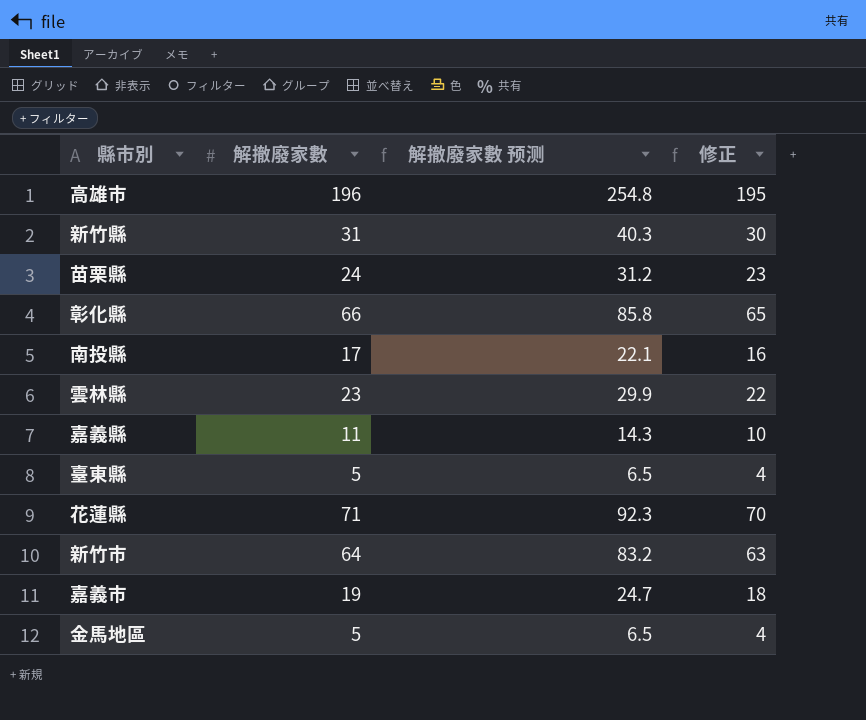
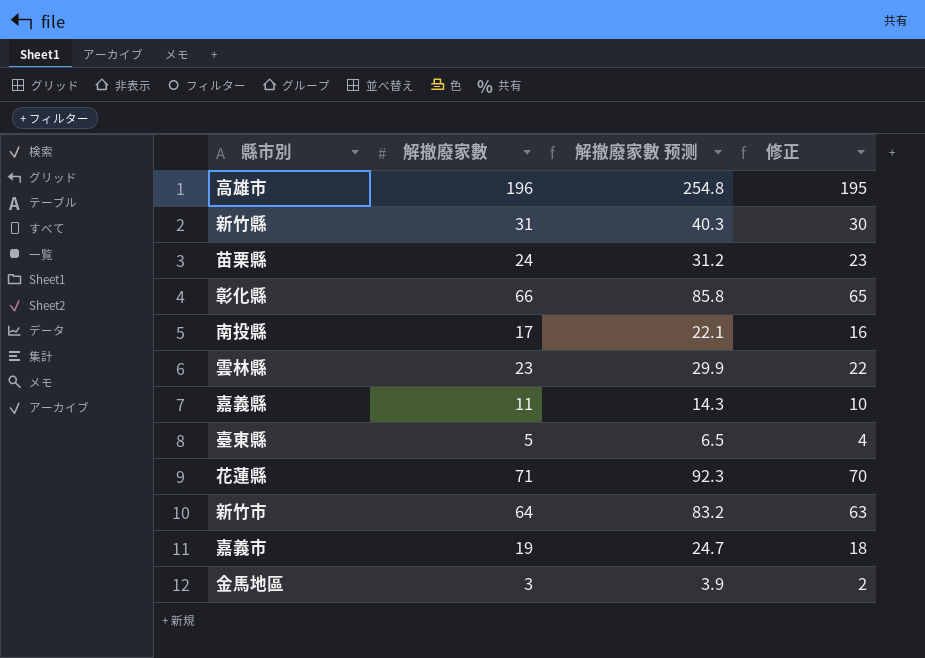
金馬地區 | 解撤廢家數: 5 -> 3
金馬地區 | 解撤廢家數 预测: 6.5 -> 3.9
金馬地區 | 修正: 4 -> 2

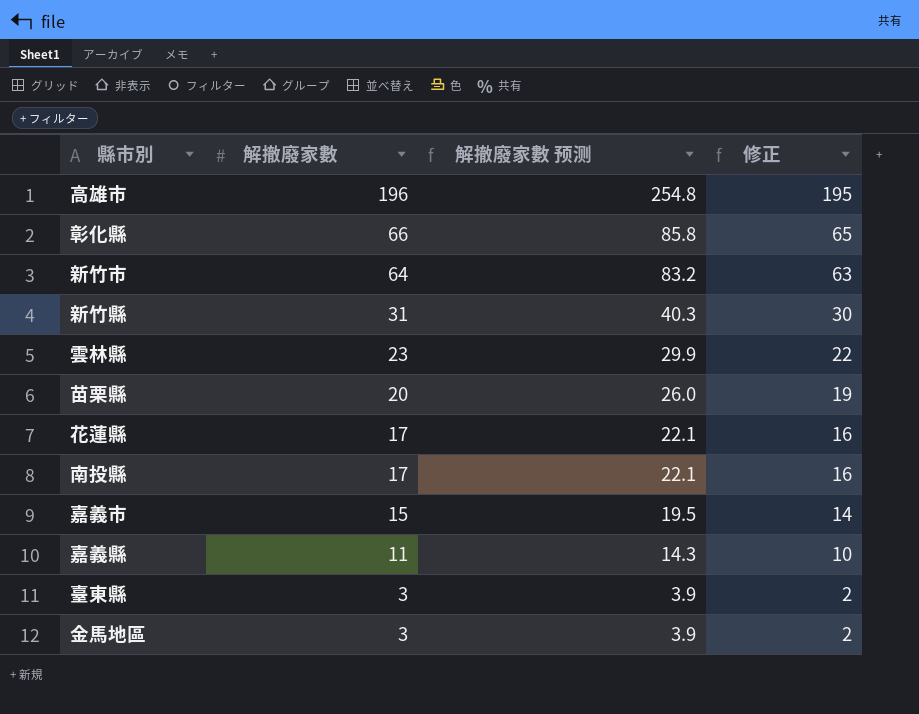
row order: none -> 解撤廢家數 descending
苗栗縣 | 解撤廢家數: 24 -> 20
苗栗縣 | 解撤廢家數 预测: 31.2 -> 26.0
苗栗縣 | 修正: 23 -> 19
花蓮縣 | 解撤廢家數: 71 -> 17
花蓮縣 | 解撤廢家數 预测: 92.3 -> 22.1
花蓮縣 | 修正: 70 -> 16
嘉義市 | 解撤廢家數: 19 -> 15
嘉義市 | 解撤廢家數 预测: 24.7 -> 19.5
嘉義市 | 修正: 18 -> 14
臺東縣 | 解撤廢家數: 5 -> 3
臺東縣 | 解撤廢家數 预测: 6.5 -> 3.9
臺東縣 | 修正: 4 -> 2

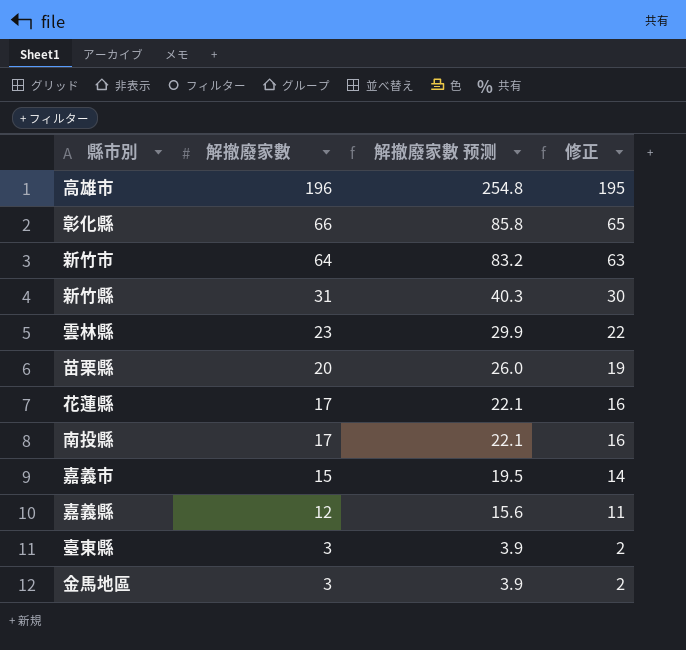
嘉義縣 | 解撤廢家數: 11 -> 12
嘉義縣 | 解撤廢家數 预测: 14.3 -> 15.6
嘉義縣 | 修正: 10 -> 11

